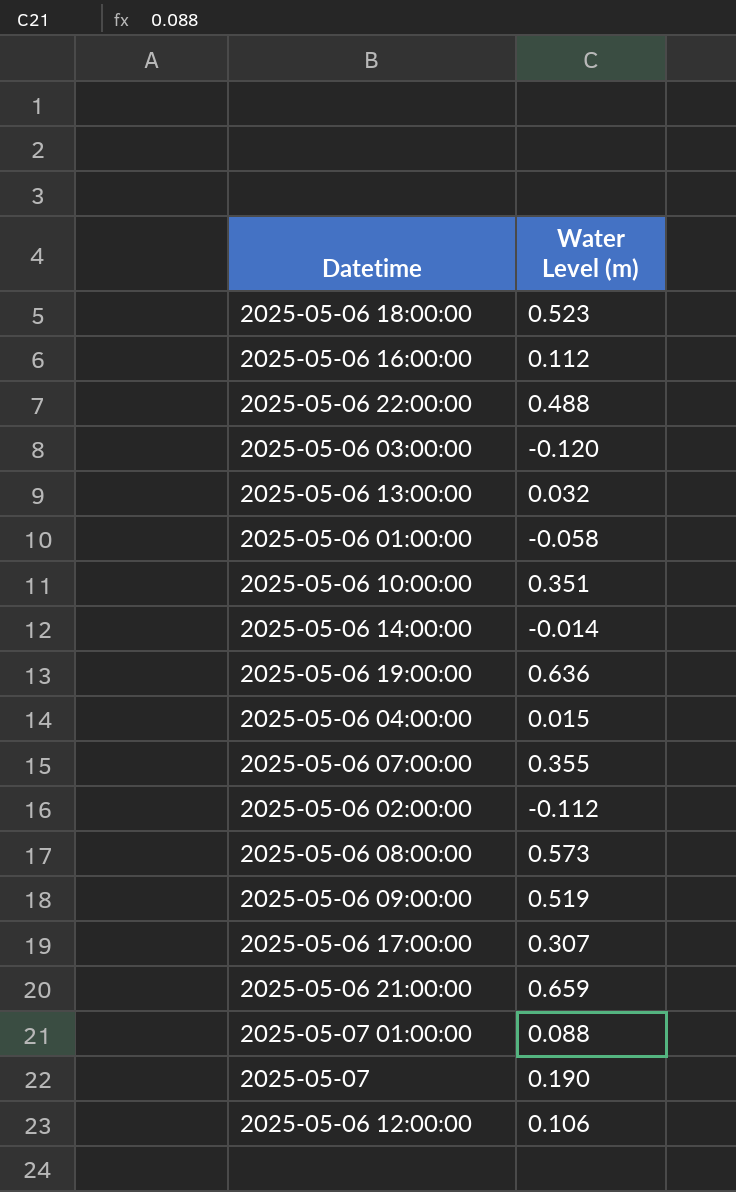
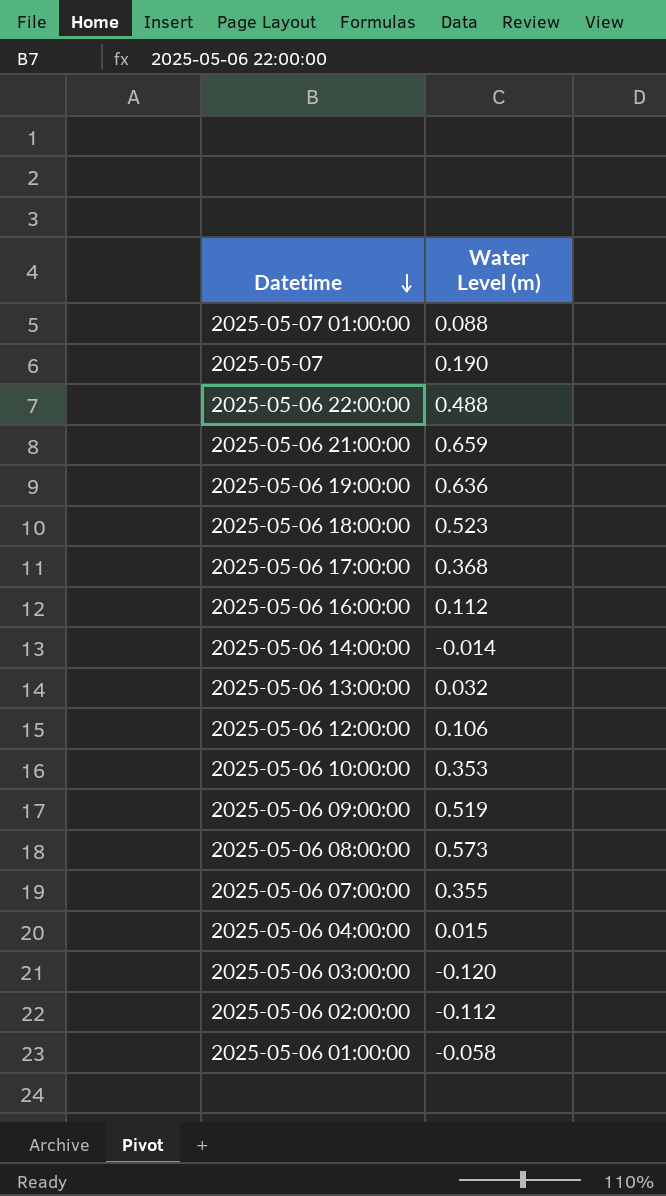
row order: none -> Datetime descending
2025-05-06 17:00:00 | Water Level (m): 0.307 -> 0.368
2025-05-06 10:00:00 | Water Level (m): 0.351 -> 0.353

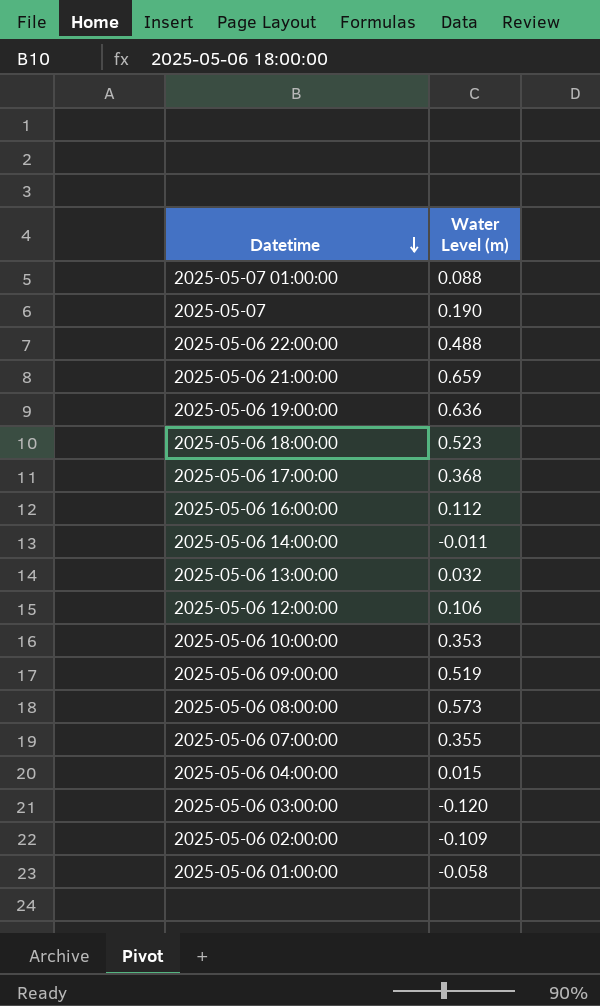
2025-05-06 14:00:00 | Water Level (m): -0.014 -> -0.011
2025-05-06 02:00:00 | Water Level (m): -0.112 -> -0.109

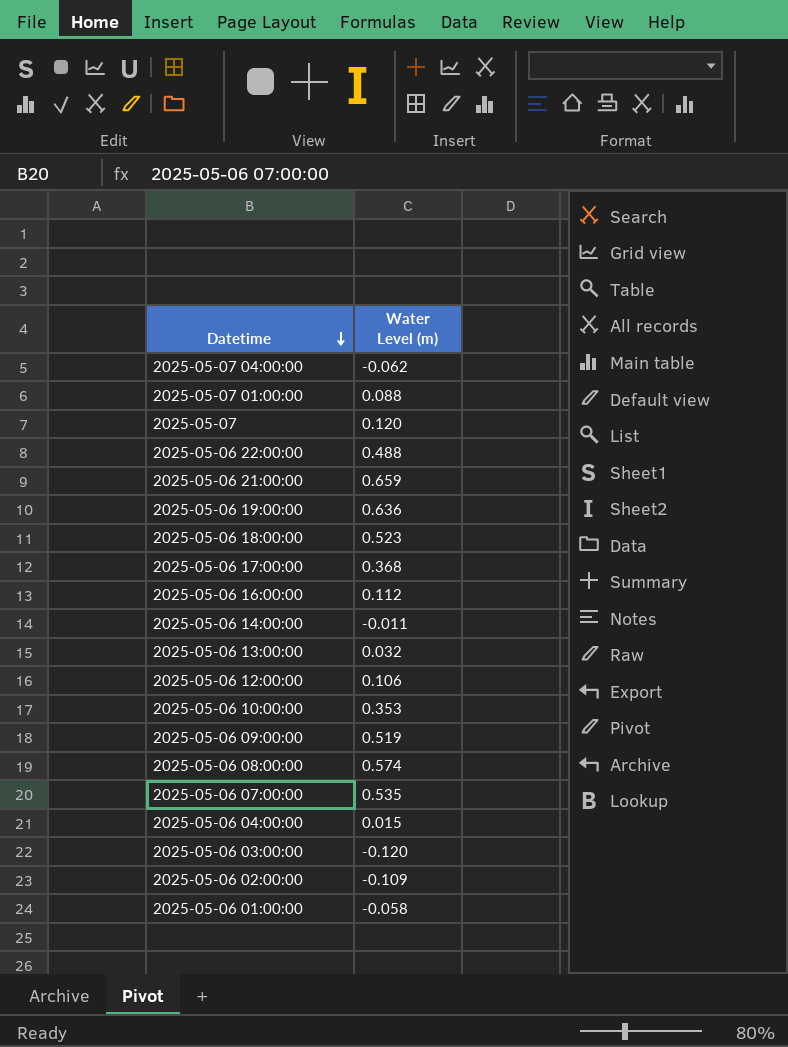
row 2025-05-07 04:00:00: none -> -0.062
2025-05-07 | Water Level (m): 0.190 -> 0.120
2025-05-06 08:00:00 | Water Level (m): 0.573 -> 0.574
2025-05-06 07:00:00 | Water Level (m): 0.355 -> 0.535

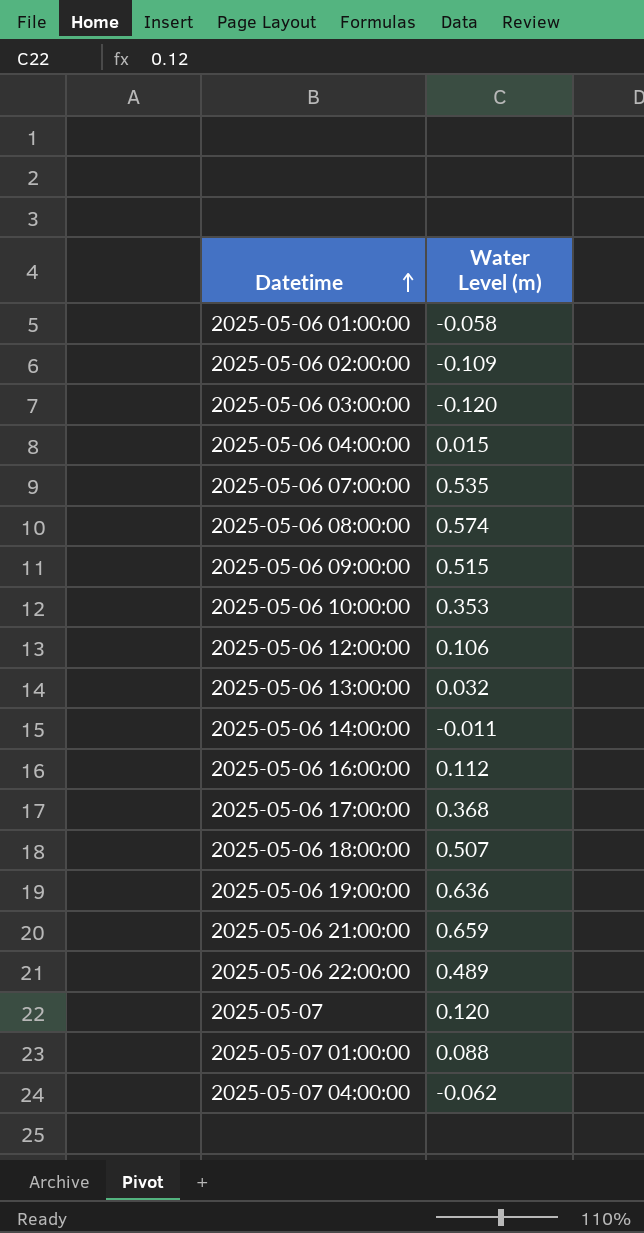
row order: Datetime descending -> Datetime ascending
2025-05-06 09:00:00 | Water Level (m): 0.519 -> 0.515
2025-05-06 18:00:00 | Water Level (m): 0.523 -> 0.507
2025-05-06 22:00:00 | Water Level (m): 0.488 -> 0.489

